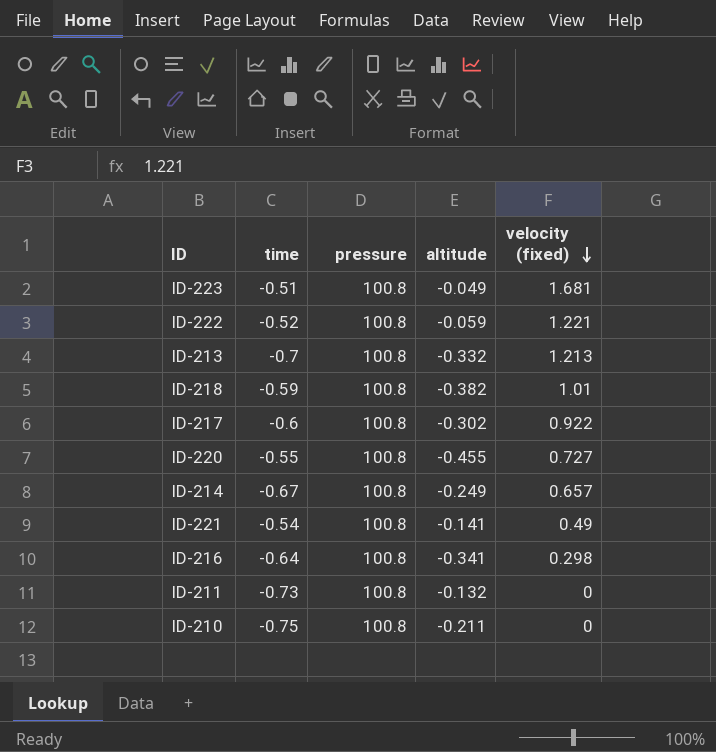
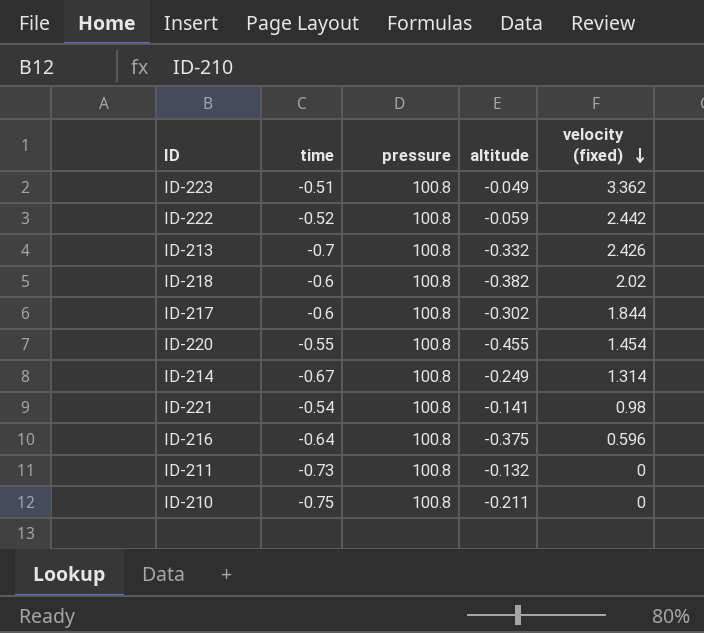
ID-223 | velocity (fixed): 1.681 -> 3.362
ID-222 | velocity (fixed): 1.221 -> 2.442
ID-213 | velocity (fixed): 1.213 -> 2.426
ID-218 | time: -0.59 -> -0.6
ID-218 | velocity (fixed): 1.01 -> 2.02
ID-217 | velocity (fixed): 0.922 -> 1.844
ID-220 | velocity (fixed): 0.727 -> 1.454
ID-214 | velocity (fixed): 0.657 -> 1.314
ID-221 | velocity (fixed): 0.49 -> 0.98
ID-216 | altitude: -0.341 -> -0.375
ID-216 | velocity (fixed): 0.298 -> 0.596

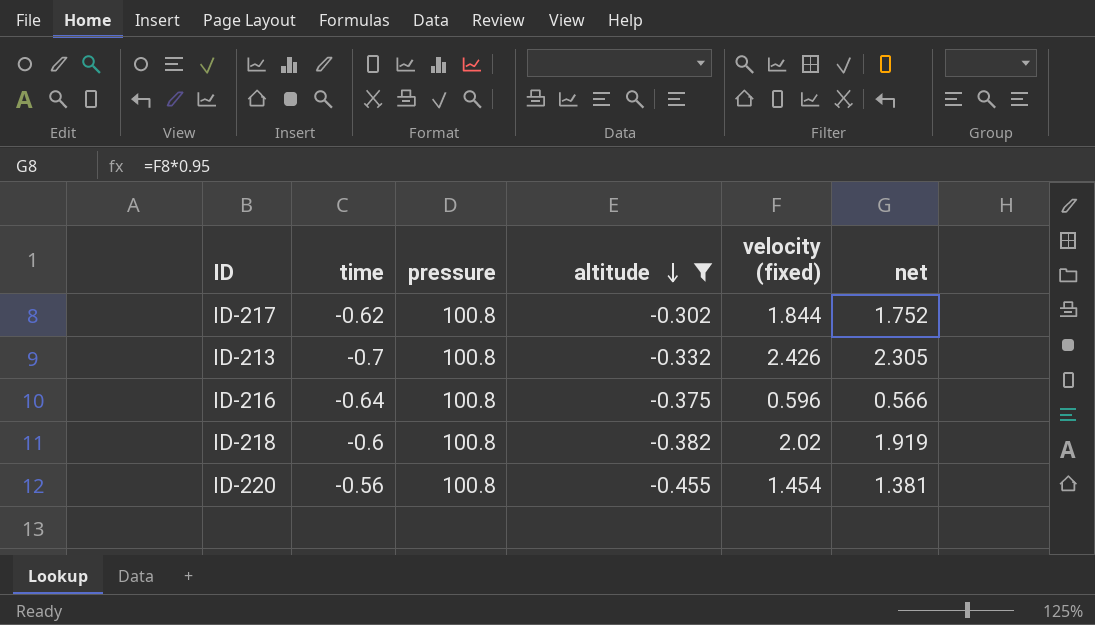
filter: none -> altitude <= -0.302
row order: velocity (fixed) descending -> altitude descending
column net | formula: none -> [velocity (fixed)] * 0.95
ID-217 | time: -0.6 -> -0.62
ID-220 | time: -0.55 -> -0.56

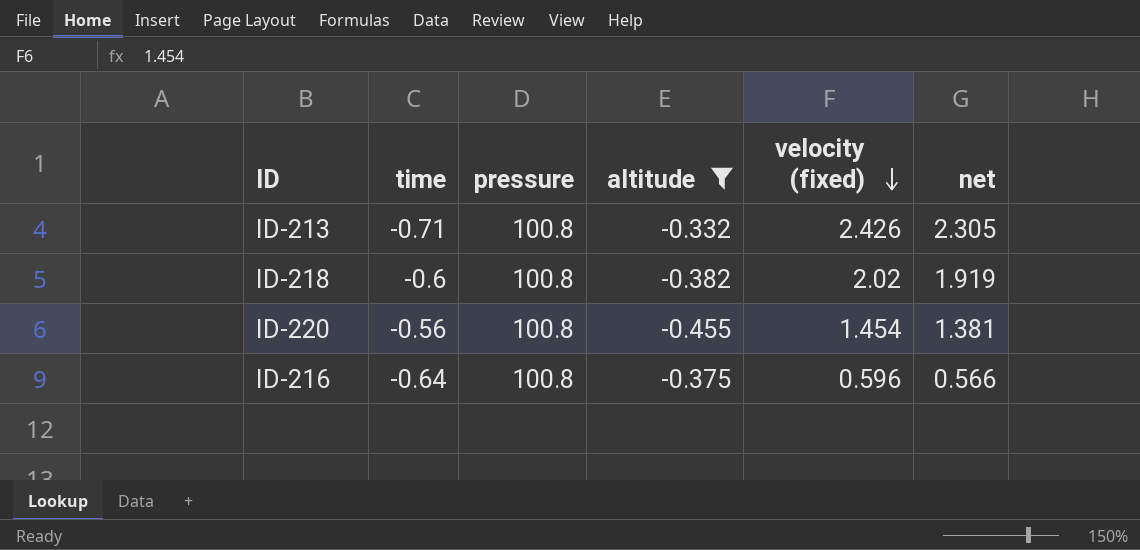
row order: altitude descending -> velocity (fixed) descending
row ID-217: -0.62 | 100.8 | -0.302 | 1.844 | 1.752 -> none
ID-213 | time: -0.7 -> -0.71

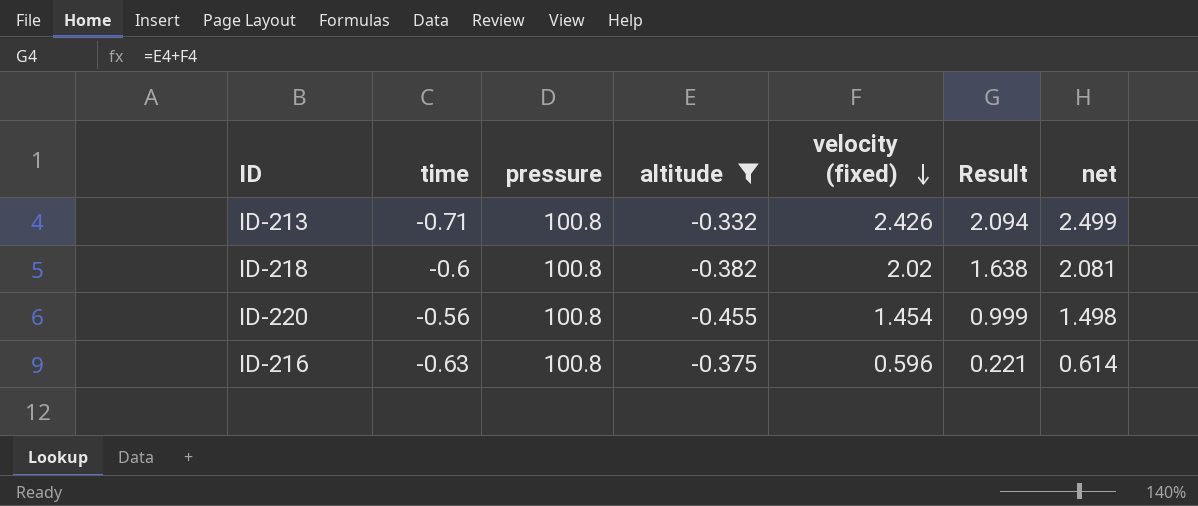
column Result | formula: none -> [altitude] + [velocity (fixed)]
column net | formula: [velocity (fixed)] * 0.95 -> [velocity (fixed)] * 1.03
ID-216 | time: -0.64 -> -0.63

